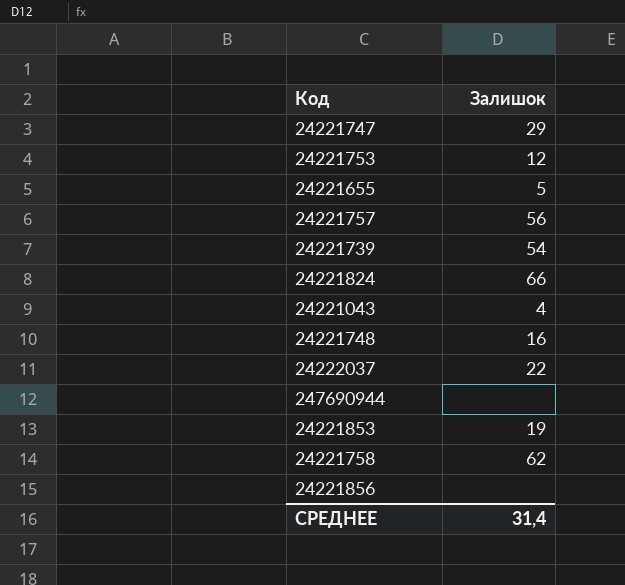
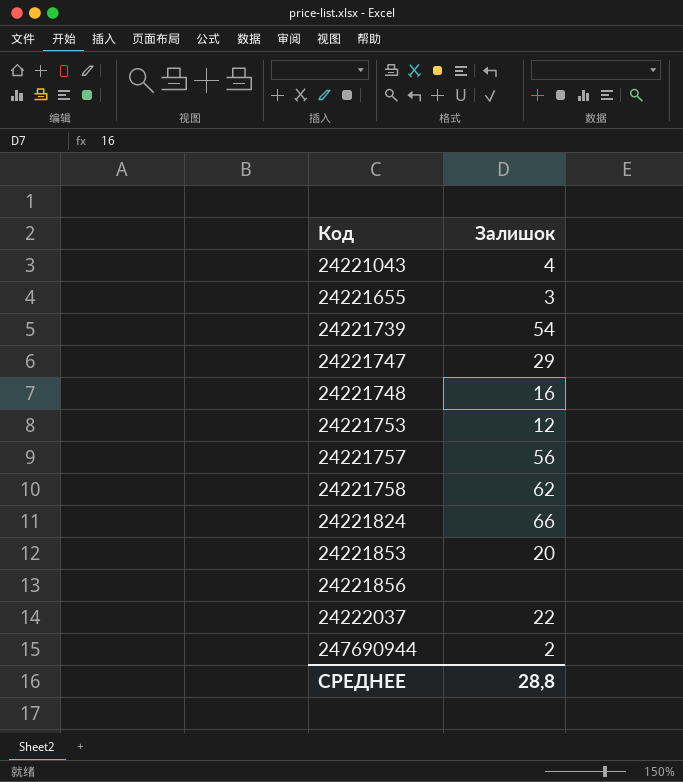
row order: none -> Код ascending
24221655 | Залишок: 5 -> 3
24221853 | Залишок: 19 -> 20
247690944 | Залишок: none -> 2
СРЕДНЕЕ | Залишок: 31,4 -> 28,8

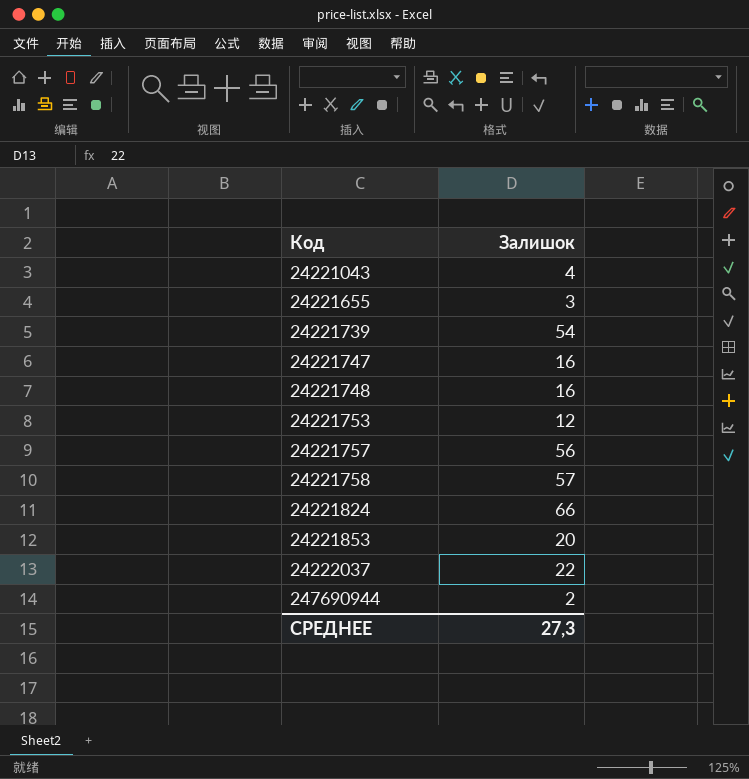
row 24221856: none -> none
24221747 | Залишок: 29 -> 16
24221758 | Залишок: 62 -> 57
СРЕДНЕЕ | Залишок: 28,8 -> 27,3

